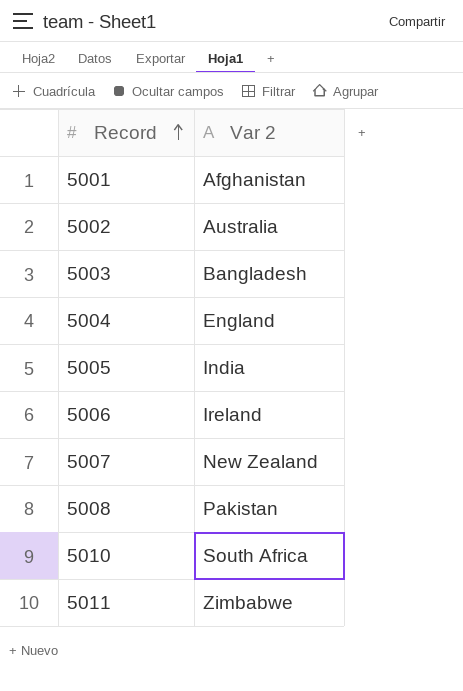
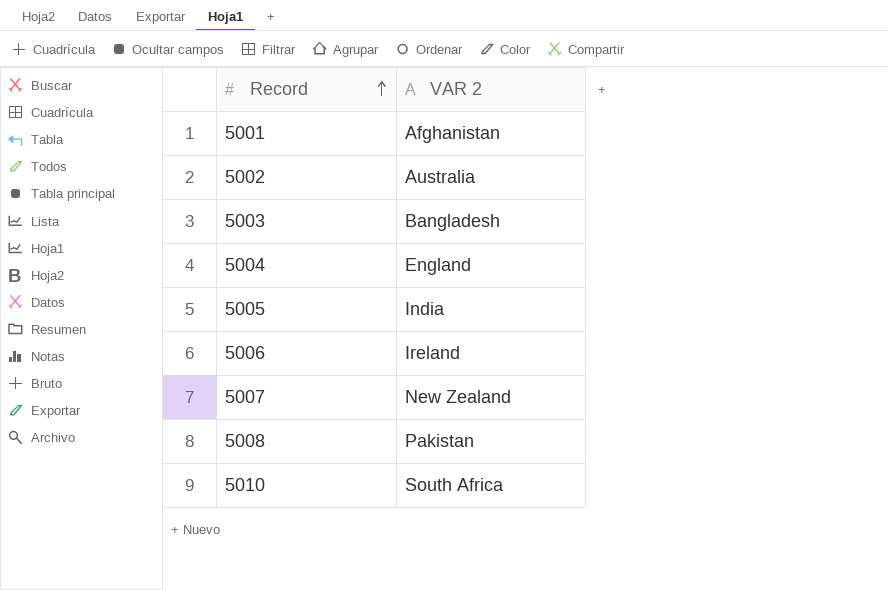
column name: Var 2 -> VAR 2
row 5011: Zimbabwe -> none

